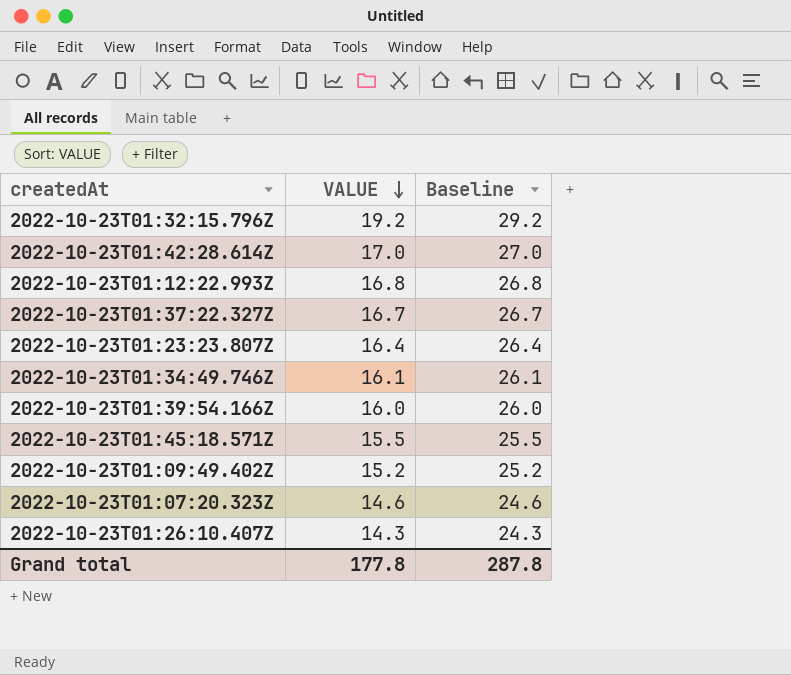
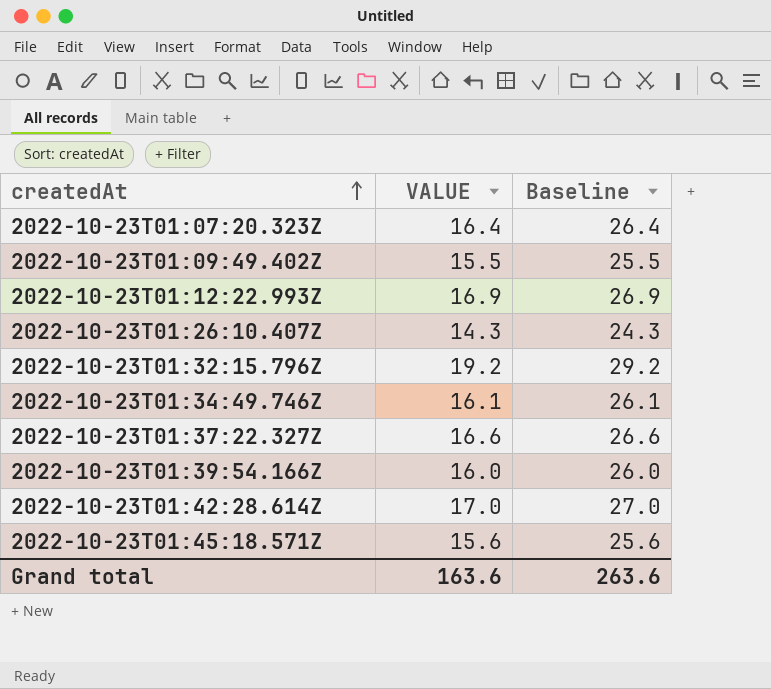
row order: VALUE descending -> createdAt ascending
row 2022-10-23T01:23:23.807Z: 16.4 | 26.4 -> none
2022-10-23T01:07:20.323Z | VALUE: 14.6 -> 16.4
2022-10-23T01:07:20.323Z | Baseline: 24.6 -> 26.4
2022-10-23T01:09:49.402Z | VALUE: 15.2 -> 15.5
2022-10-23T01:09:49.402Z | Baseline: 25.2 -> 25.5
2022-10-23T01:12:22.993Z | VALUE: 16.8 -> 16.9
2022-10-23T01:12:22.993Z | Baseline: 26.8 -> 26.9
2022-10-23T01:37:22.327Z | VALUE: 16.7 -> 16.6
2022-10-23T01:37:22.327Z | Baseline: 26.7 -> 26.6
2022-10-23T01:45:18.571Z | VALUE: 15.5 -> 15.6
2022-10-23T01:45:18.571Z | Baseline: 25.5 -> 25.6
Grand total | VALUE: 177.8 -> 163.6
Grand total | Baseline: 287.8 -> 263.6

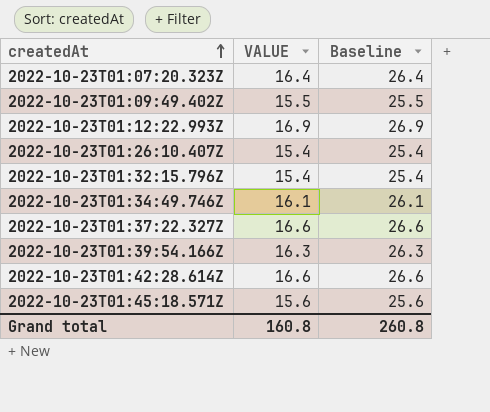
2022-10-23T01:26:10.407Z | VALUE: 14.3 -> 15.4
2022-10-23T01:26:10.407Z | Baseline: 24.3 -> 25.4
2022-10-23T01:32:15.796Z | VALUE: 19.2 -> 15.4
2022-10-23T01:32:15.796Z | Baseline: 29.2 -> 25.4
2022-10-23T01:39:54.166Z | VALUE: 16.0 -> 16.3
2022-10-23T01:39:54.166Z | Baseline: 26.0 -> 26.3
2022-10-23T01:42:28.614Z | VALUE: 17.0 -> 16.6
2022-10-23T01:42:28.614Z | Baseline: 27.0 -> 26.6
Grand total | VALUE: 163.6 -> 160.8
Grand total | Baseline: 263.6 -> 260.8

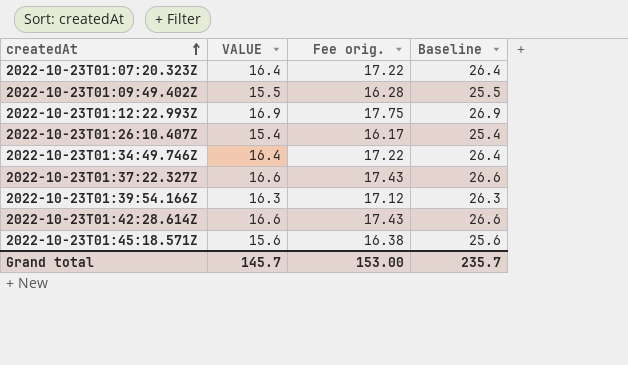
column Fee orig. | formula: none -> [VALUE] * 1.05
row 2022-10-23T01:32:15.796Z: 15.4 | 25.4 -> none
2022-10-23T01:34:49.746Z | VALUE: 16.1 -> 16.4
2022-10-23T01:34:49.746Z | Baseline: 26.1 -> 26.4
Grand total | VALUE: 160.8 -> 145.7
Grand total | Baseline: 260.8 -> 235.7

